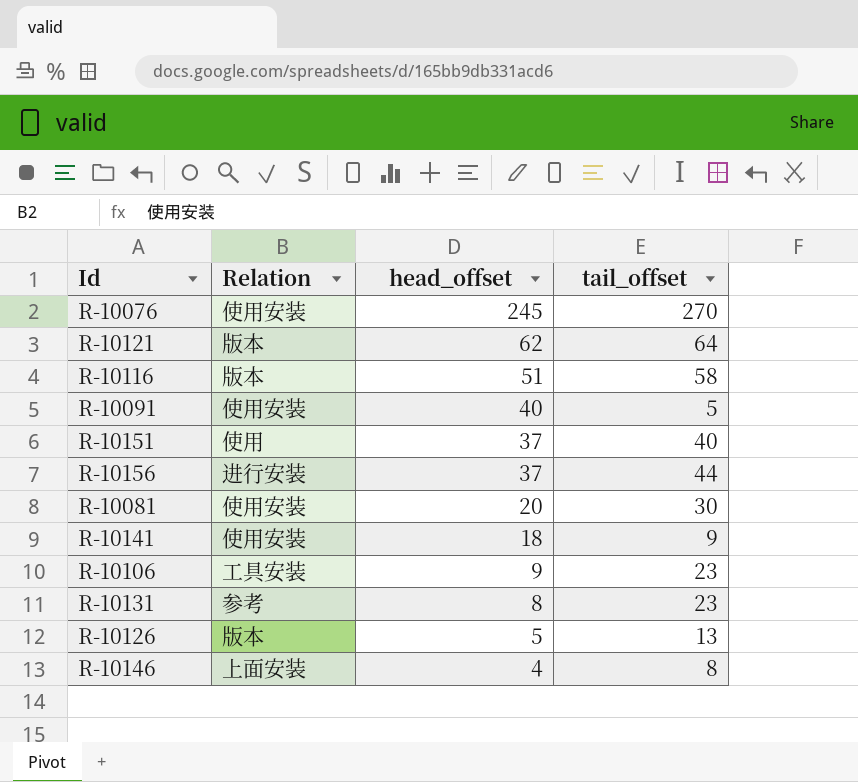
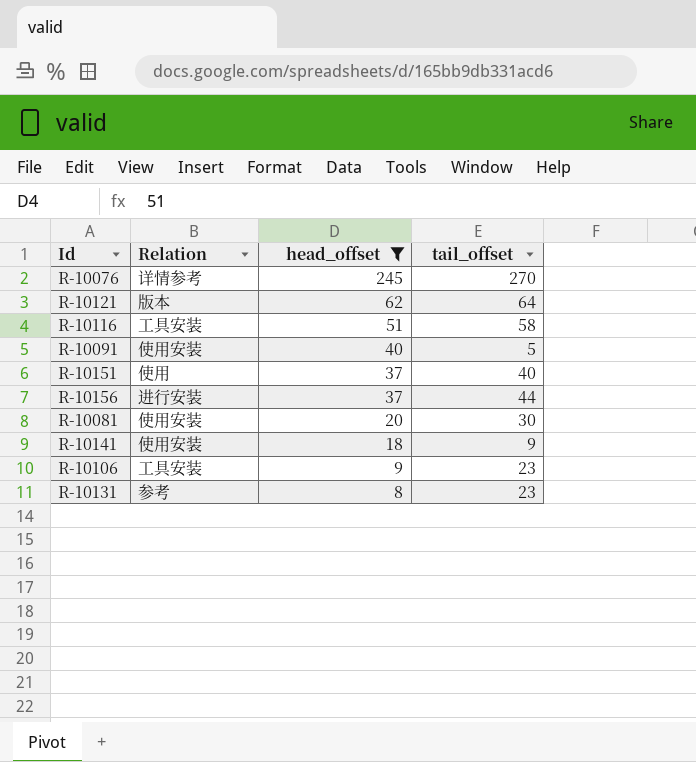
filter: none -> head_offset >= 8
R-10076 | Relation: 使用安装 -> 详情参考
R-10116 | Relation: 版本 -> 工具安装

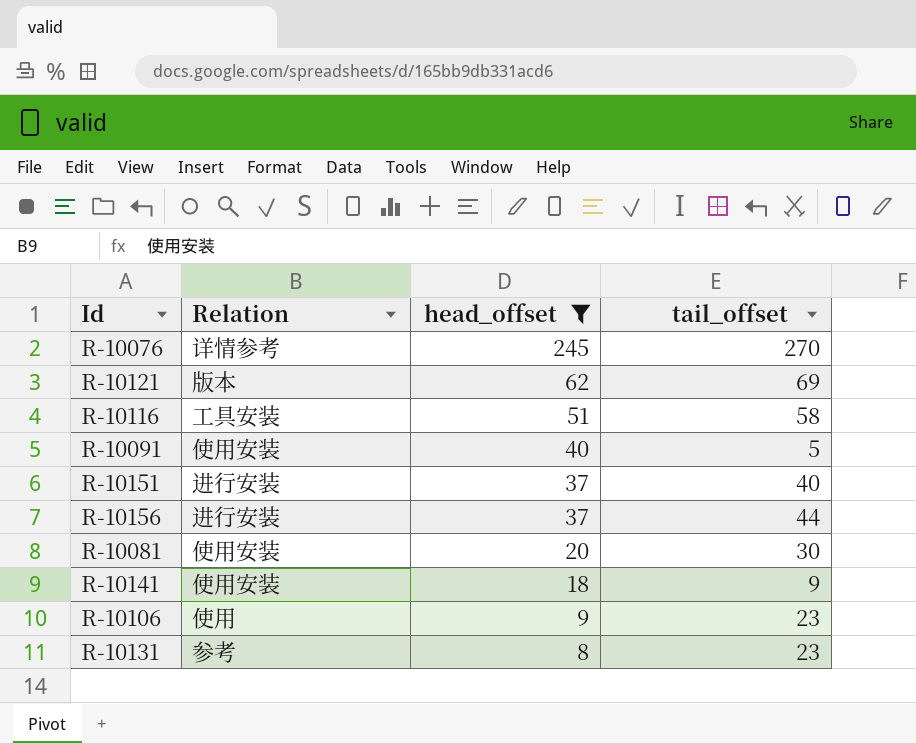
R-10121 | tail_offset: 64 -> 69
R-10151 | Relation: 使用 -> 进行安装
R-10106 | Relation: 工具安装 -> 使用

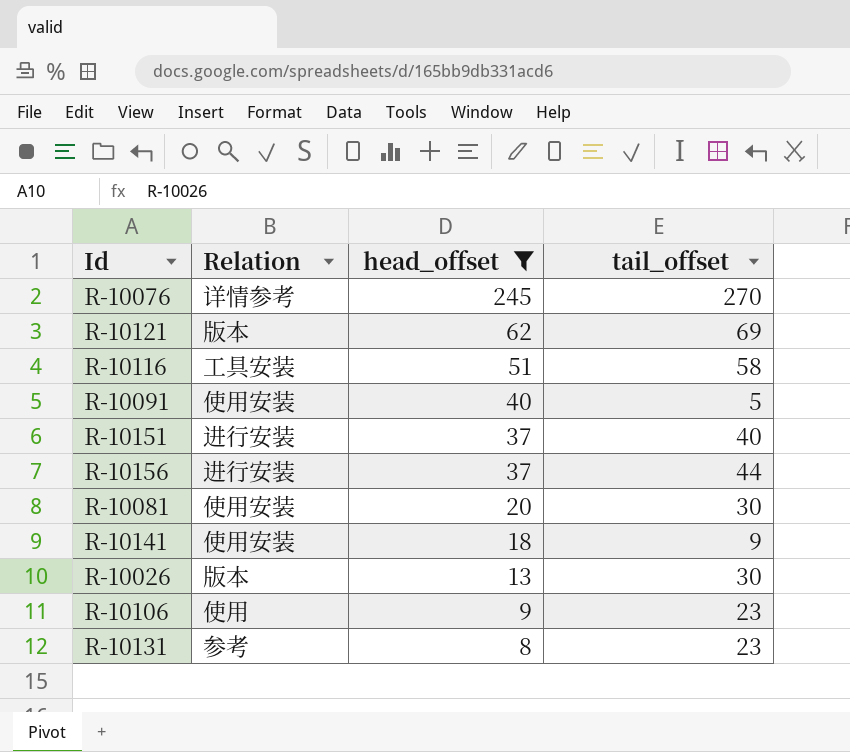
row R-10026: none -> 版本 | 13 | 30

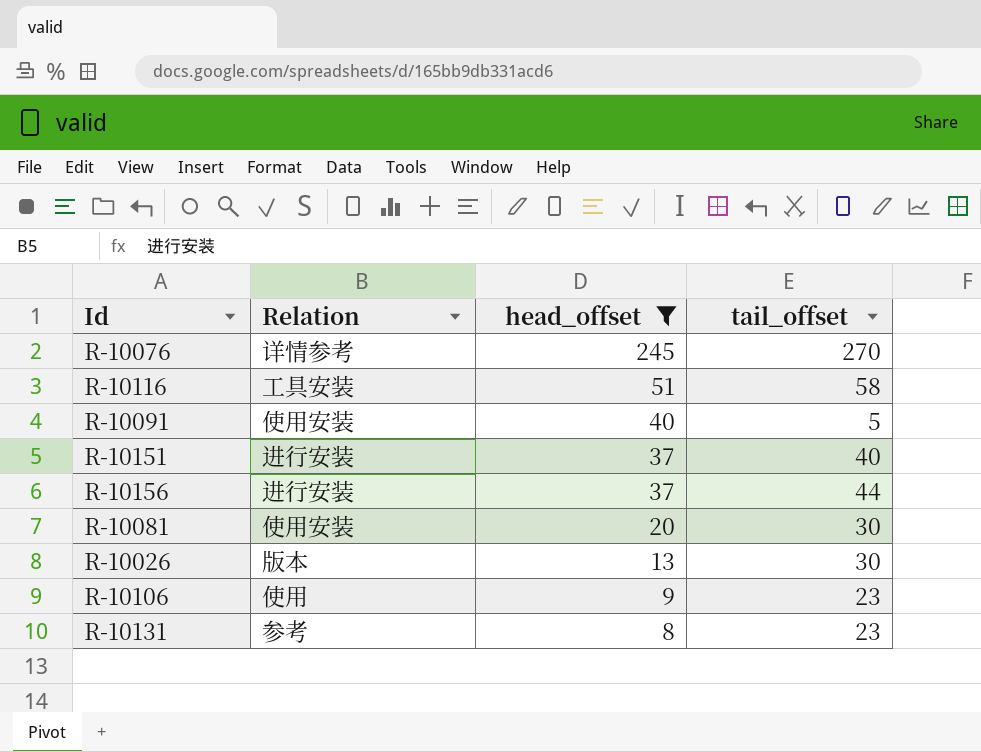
row R-10121: 版本 | 62 | 69 -> none
row R-10141: 使用安装 | 18 | 9 -> none

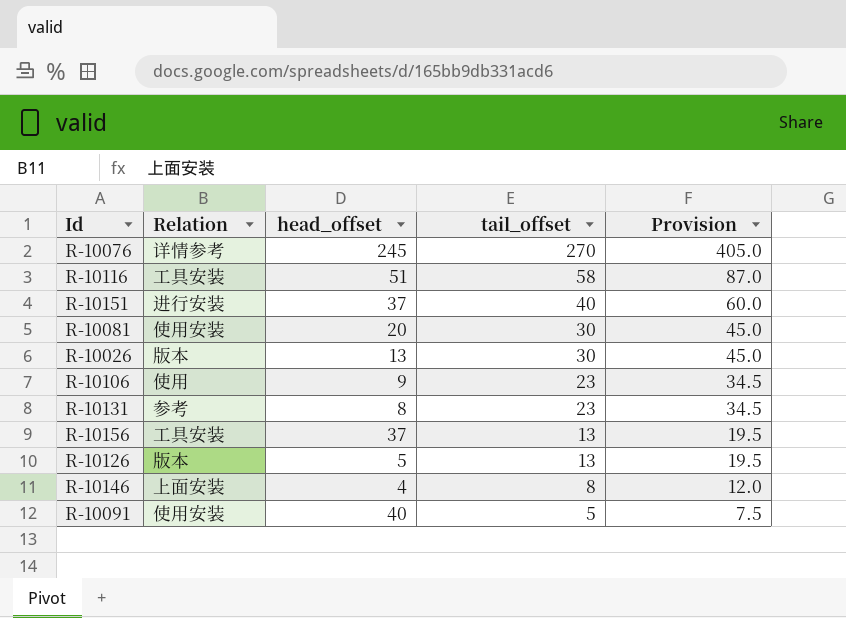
filter: head_offset >= 8 -> none
row order: head_offset descending -> tail_offset descending
column Provision | formula: none -> [tail_offset] * 1.5
R-10156 | Relation: 进行安装 -> 工具安装
R-10156 | tail_offset: 44 -> 13

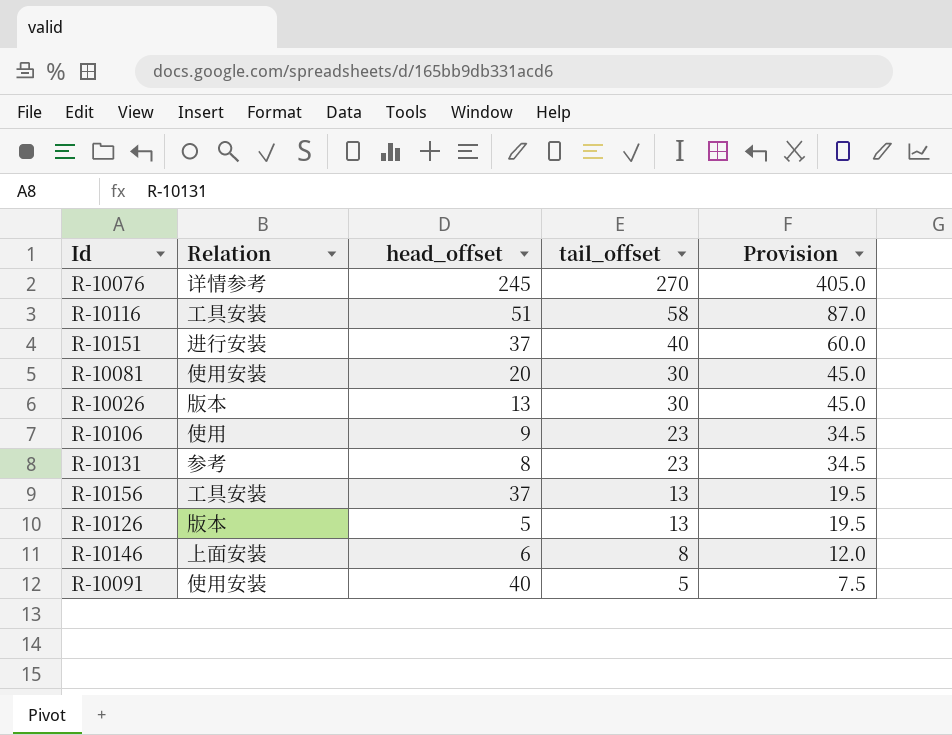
R-10146 | head_offset: 4 -> 6

